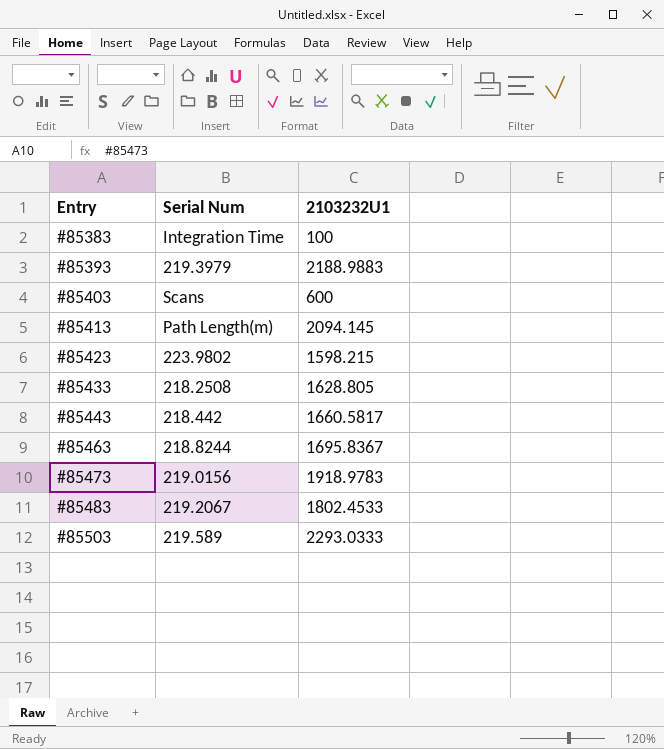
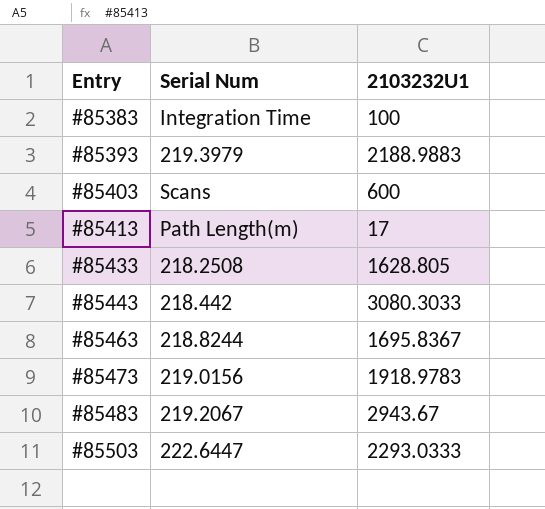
row #85423: 223.9802 | 1598.215 -> none
#85413 | 2103232U1: 2094.145 -> 17
#85443 | 2103232U1: 1660.5817 -> 3080.3033
#85483 | 2103232U1: 1802.4533 -> 2943.67
#85503 | Serial Num: 219.589 -> 222.6447

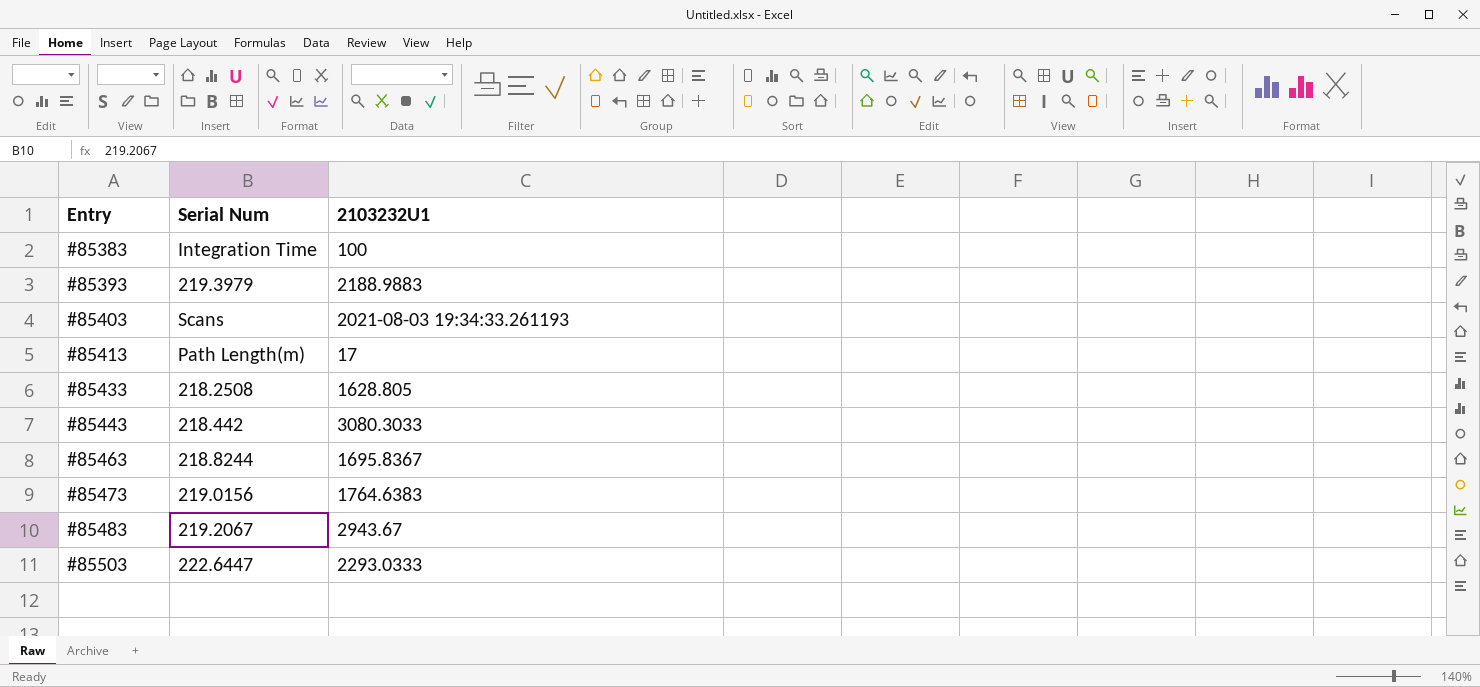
#85403 | 2103232U1: 600 -> 2021-08-03 19:34:33.261193
#85473 | 2103232U1: 1918.9783 -> 1764.6383

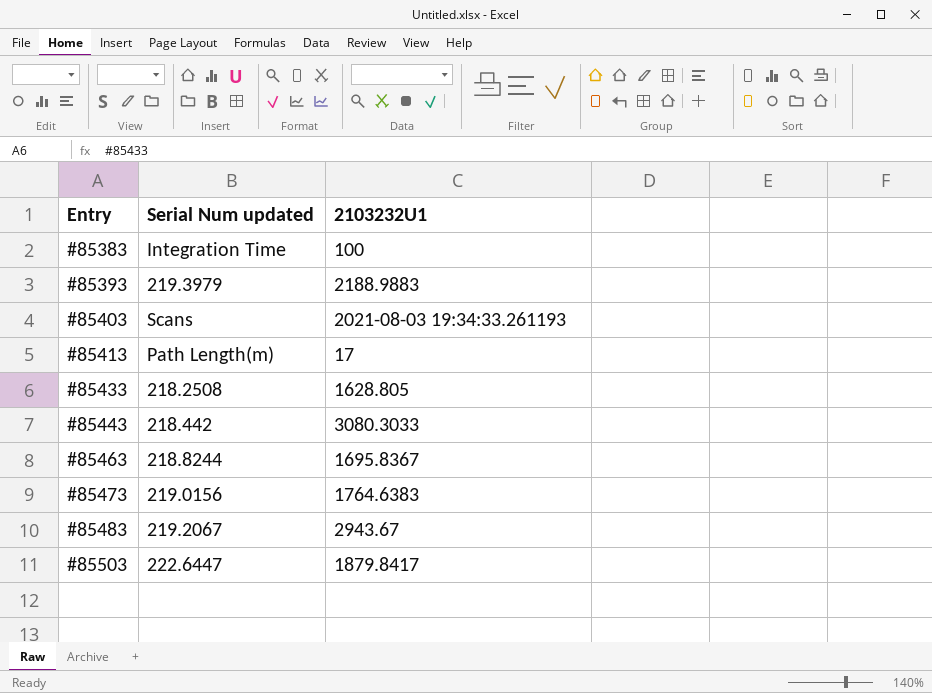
column name: Serial Num -> Serial Num updated
#85503 | 2103232U1: 2293.0333 -> 1879.8417

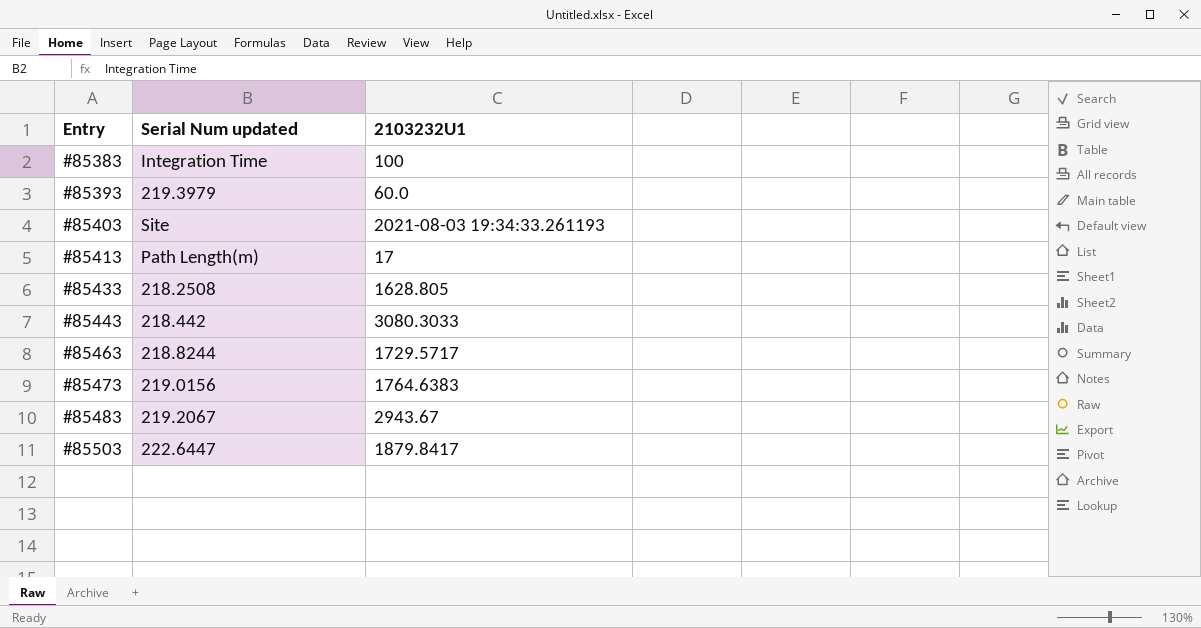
#85393 | 2103232U1: 2188.9883 -> 60.0
#85403 | Serial Num updated: Scans -> Site
#85463 | 2103232U1: 1695.8367 -> 1729.5717

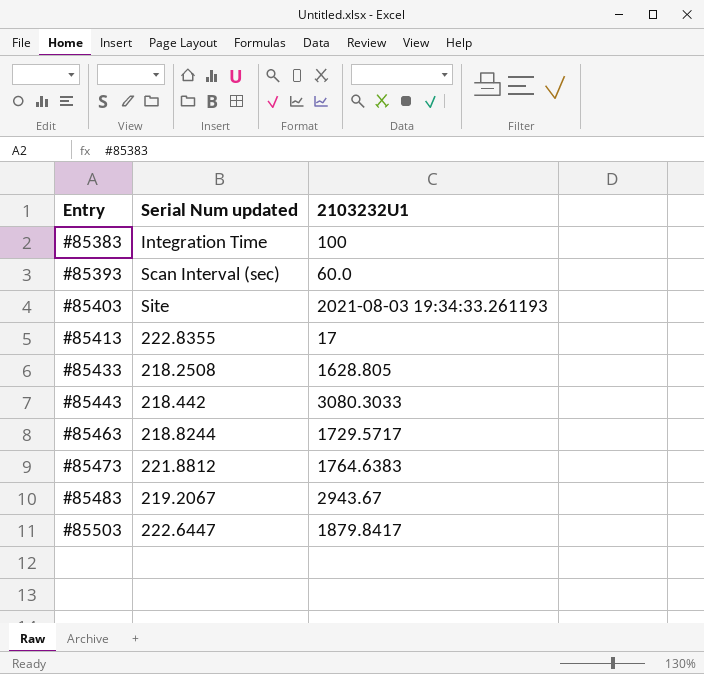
#85393 | Serial Num updated: 219.3979 -> Scan Interval (sec)
#85413 | Serial Num updated: Path Length(m) -> 222.8355
#85473 | Serial Num updated: 219.0156 -> 221.8812

